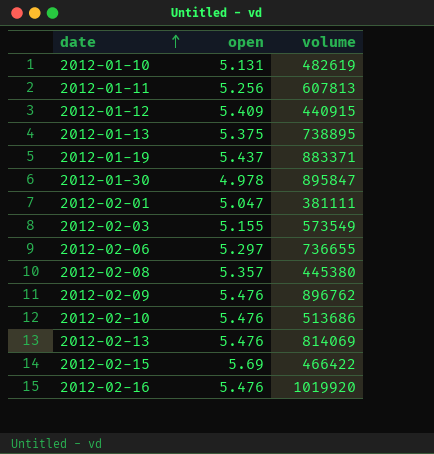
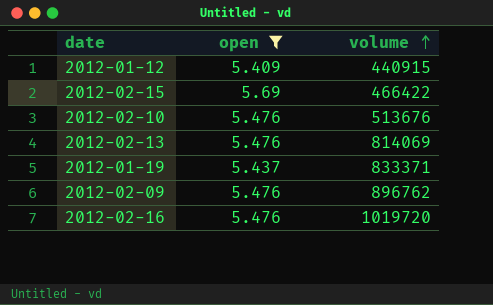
filter: none -> open >= 5.409
row order: date ascending -> volume ascending
2012-02-10 | volume: 513686 -> 513676
2012-01-19 | volume: 883371 -> 833371
2012-02-16 | volume: 1019920 -> 1019720

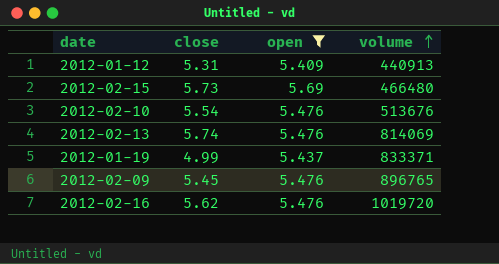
column close | position: none -> 2
2012-01-12 | volume: 440915 -> 440913
2012-02-15 | volume: 466422 -> 466480
2012-02-09 | volume: 896762 -> 896765

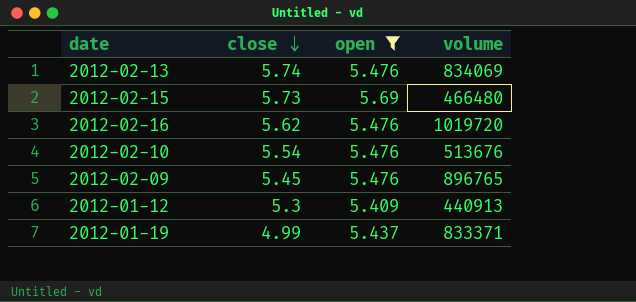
row order: volume ascending -> close descending
2012-02-13 | volume: 814069 -> 834069
2012-01-12 | close: 5.31 -> 5.3

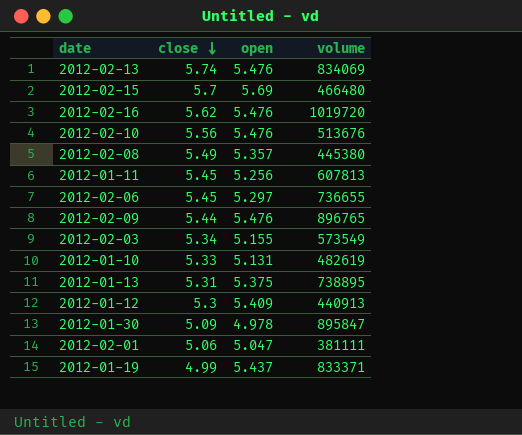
filter: open >= 5.409 -> none
2012-02-15 | close: 5.73 -> 5.7
2012-02-10 | close: 5.54 -> 5.56
2012-02-09 | close: 5.45 -> 5.44

